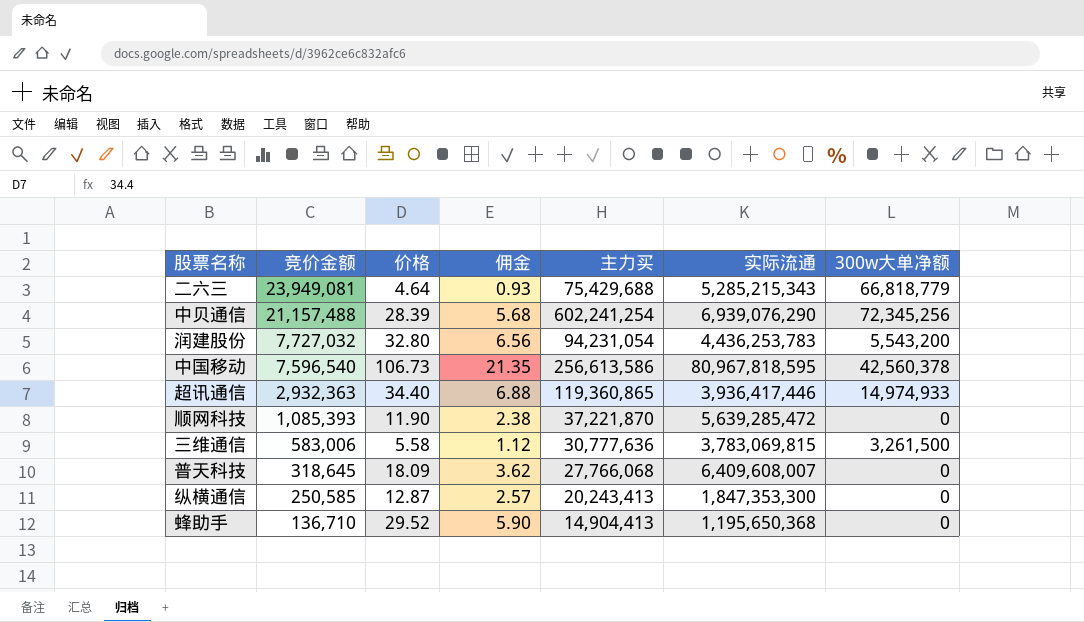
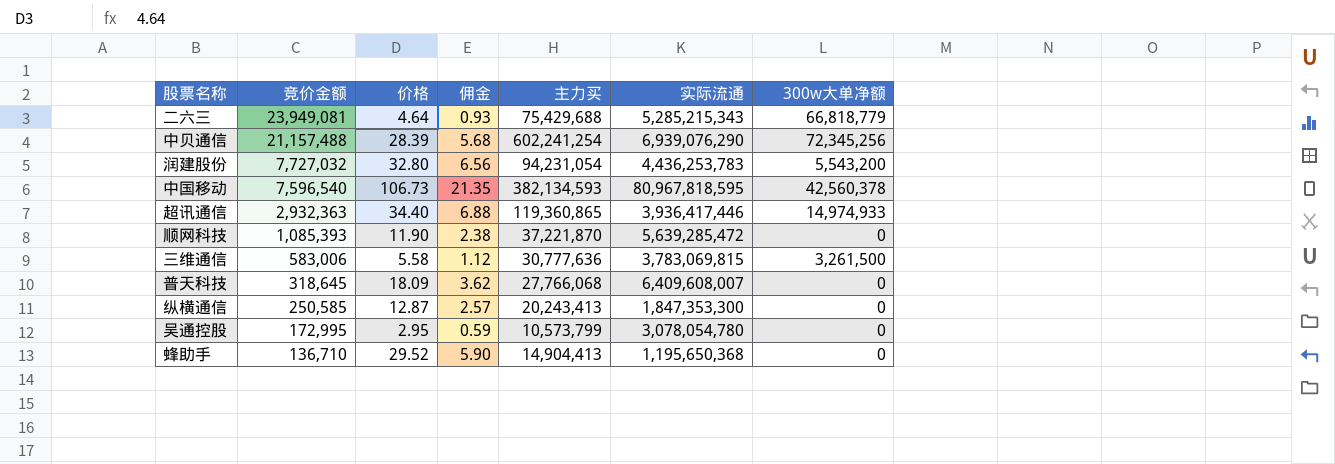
中国移动 | 主力买: 256,613,586 -> 382,134,593
row 吴通控股: none -> 172,995 | 2.95 | 0.59 | 10,573,799 | 3,078,054,780 | 0

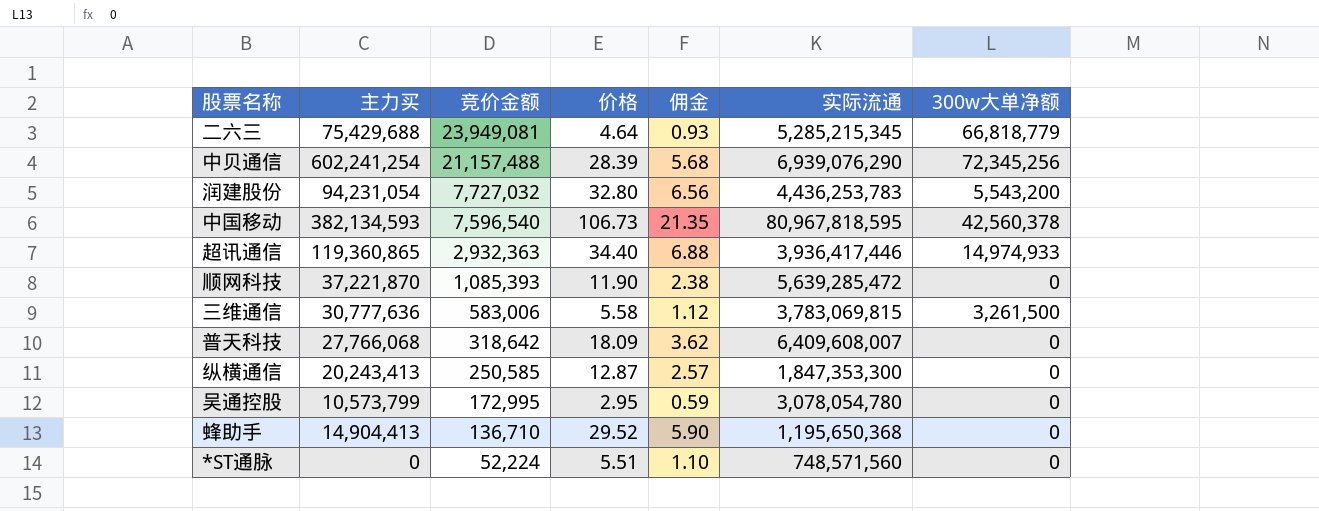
column 主力买 | position: 5 -> 2
二六三 | 实际流通: 5,285,215,343 -> 5,285,215,345
普天科技 | 竞价金额: 318,645 -> 318,642
row *ST通脉: none -> 0 | 52,224 | 5.51 | 1.10 | 748,571,560 | 0

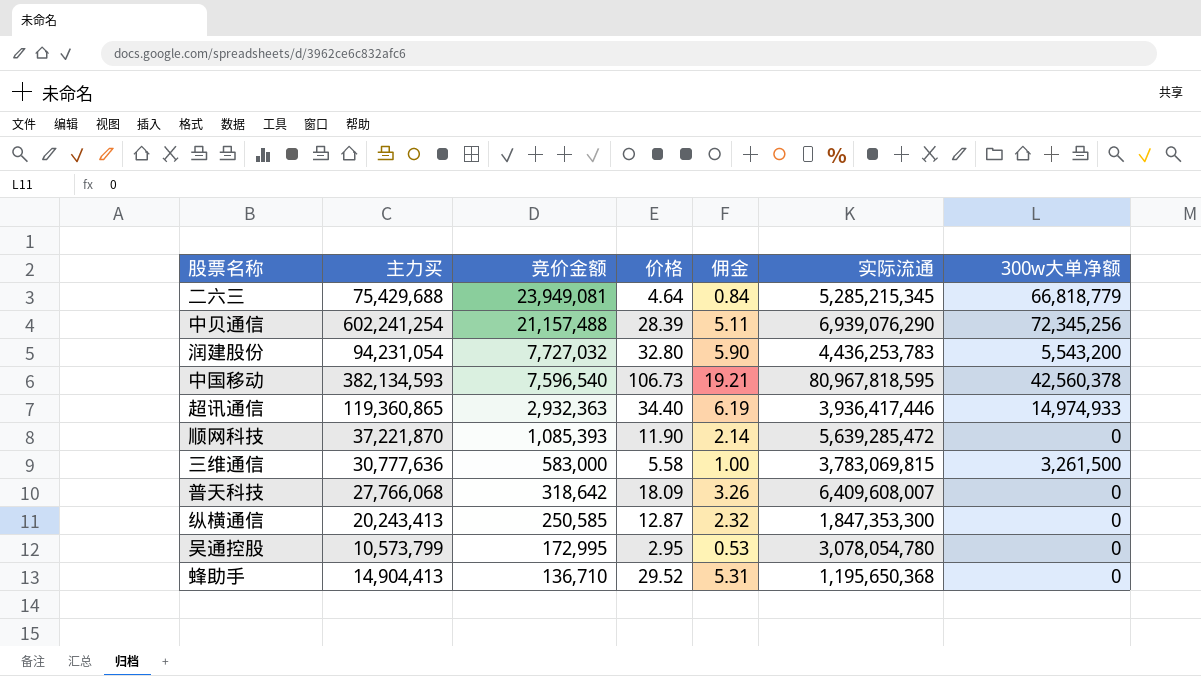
column 佣金 | formula: [价格] * 0.2 -> [价格] * 0.18
row *ST通脉: 0 | 52,224 | 5.51 | 1.10 | 748,571,560 | 0 -> none
三维通信 | 竞价金额: 583,006 -> 583,000

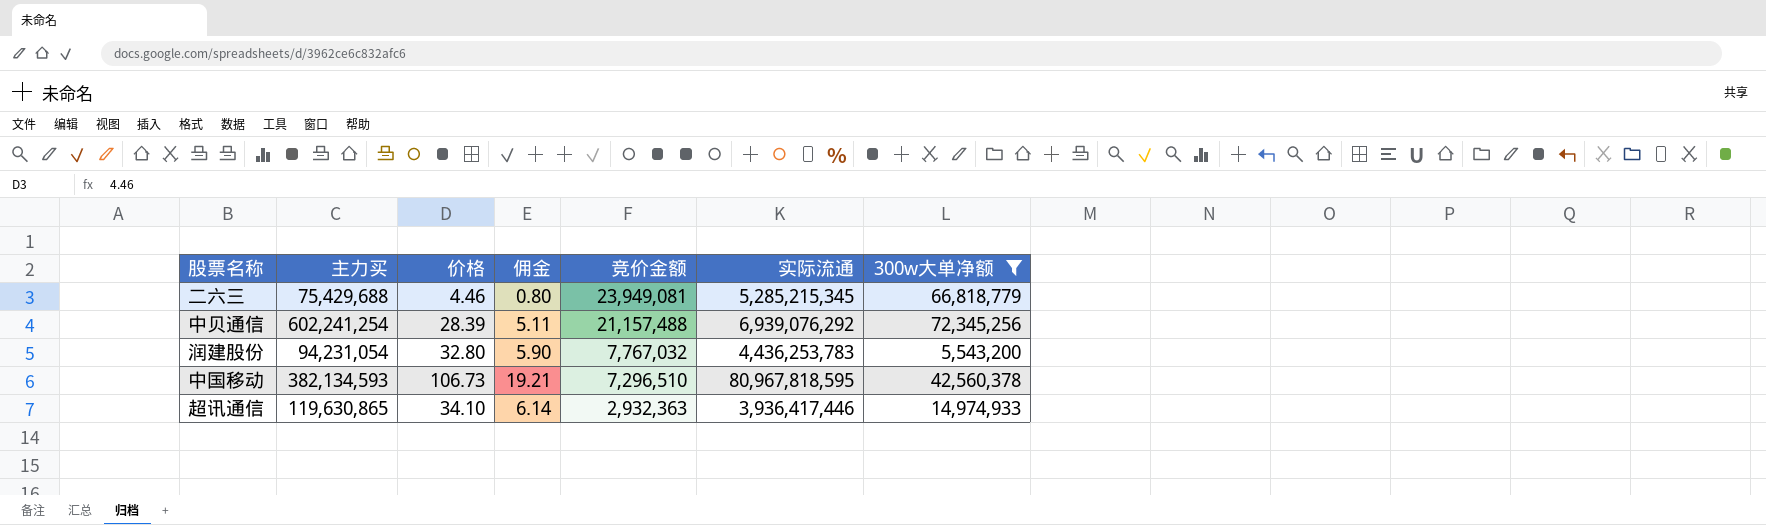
filter: none -> 300w大单净额 >= 5,543,200
column 竞价金额 | position: 3 -> 5
二六三 | 价格: 4.64 -> 4.46
二六三 | 佣金: 0.84 -> 0.80
中贝通信 | 实际流通: 6,939,076,290 -> 6,939,076,292
润建股份 | 竞价金额: 7,727,032 -> 7,767,032
中国移动 | 竞价金额: 7,596,540 -> 7,296,510
超讯通信 | 主力买: 119,360,865 -> 119,630,865
超讯通信 | 价格: 34.40 -> 34.10
超讯通信 | 佣金: 6.19 -> 6.14

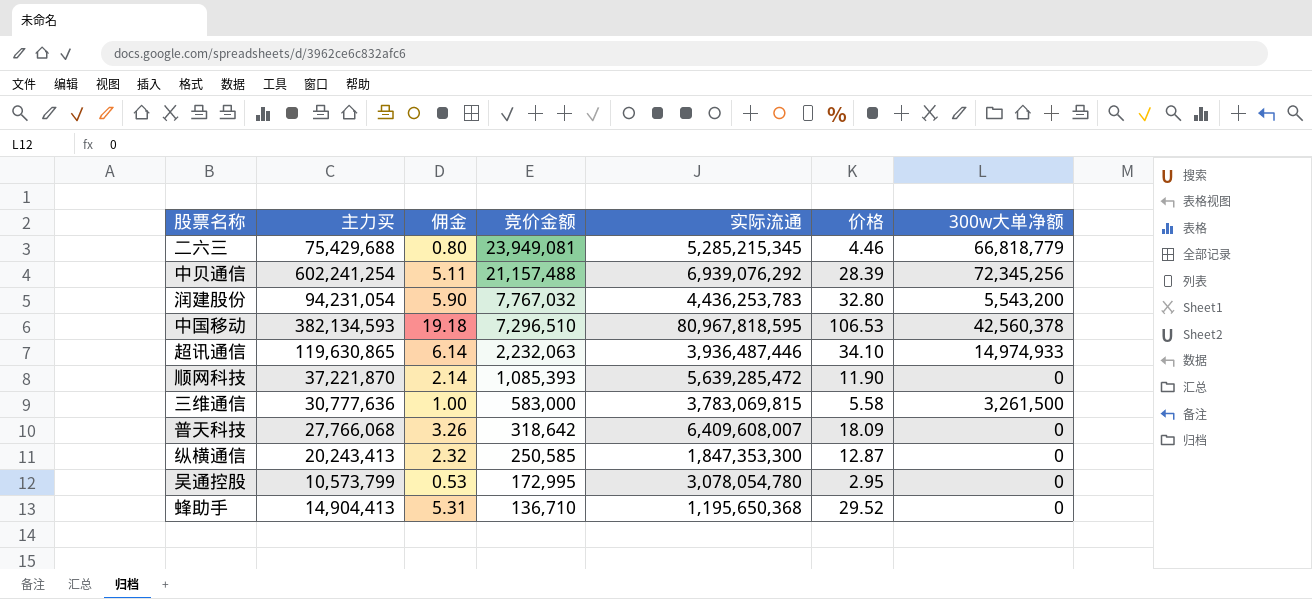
filter: 300w大单净额 >= 5,543,200 -> none
column 价格 | position: 3 -> 6
中国移动 | 佣金: 19.21 -> 19.18
中国移动 | 价格: 106.73 -> 106.53
超讯通信 | 竞价金额: 2,932,363 -> 2,232,063
超讯通信 | 实际流通: 3,936,417,446 -> 3,936,487,446

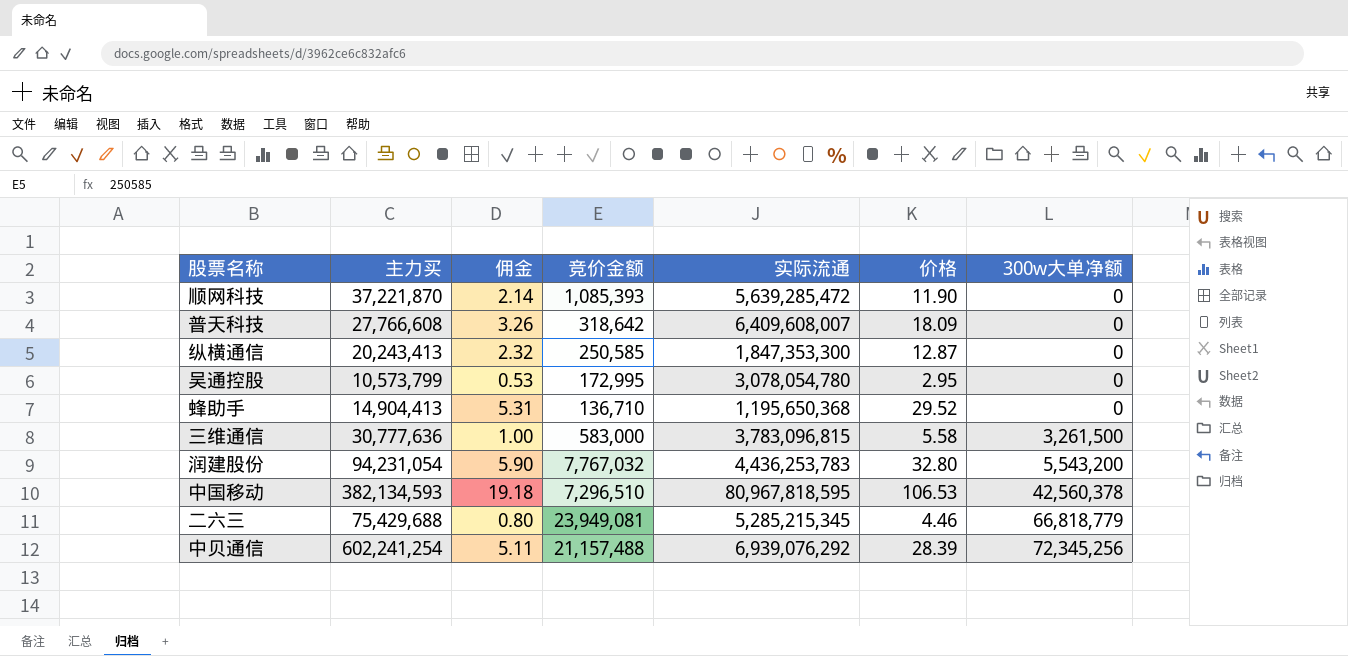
row order: 竞价金额 descending -> 300w大单净额 ascending
row 超讯通信: 119,630,865 | 6.14 | 2,232,063 | 3,936,487,446 | 34.10 | 14,974,933 -> none
普天科技 | 主力买: 27,766,068 -> 27,766,608
三维通信 | 实际流通: 3,783,069,815 -> 3,783,096,815

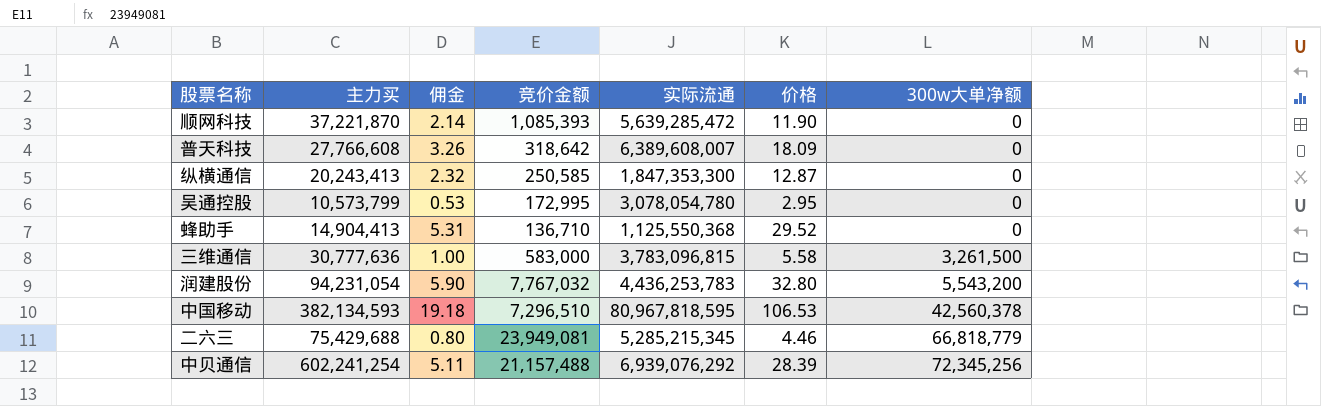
普天科技 | 实际流通: 6,409,608,007 -> 6,389,608,007
蜂助手 | 实际流通: 1,195,650,368 -> 1,125,550,368

